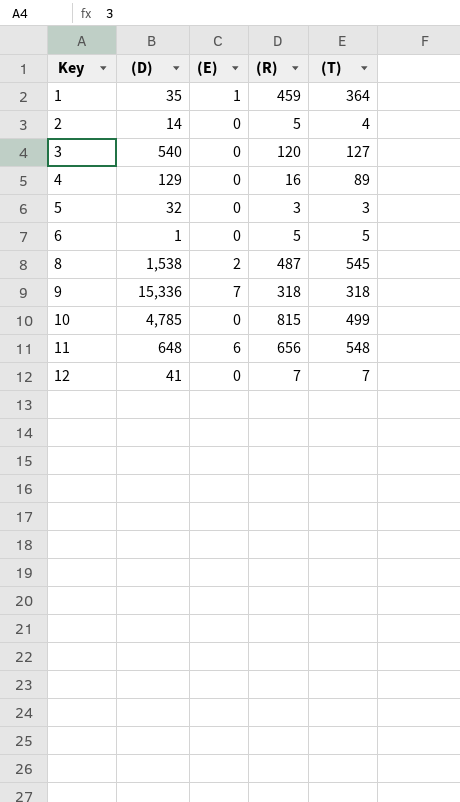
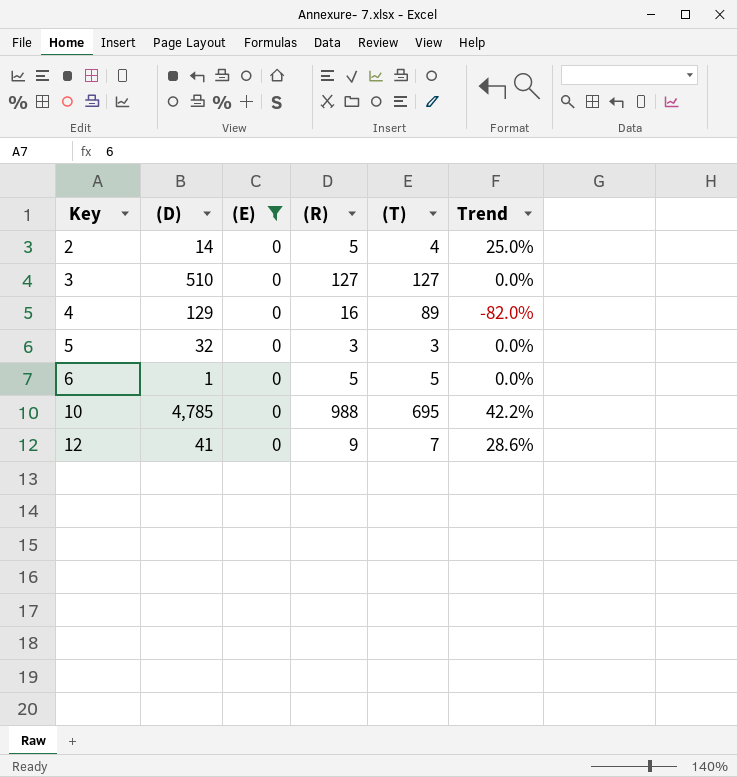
filter: none -> (E) = 0
column Trend | formula: none -> ([(R)] - [(T)]) / [(T)]
3 | (D): 540 -> 510
3 | (R): 120 -> 127
10 | (R): 815 -> 988
10 | (T): 499 -> 695
12 | (R): 7 -> 9

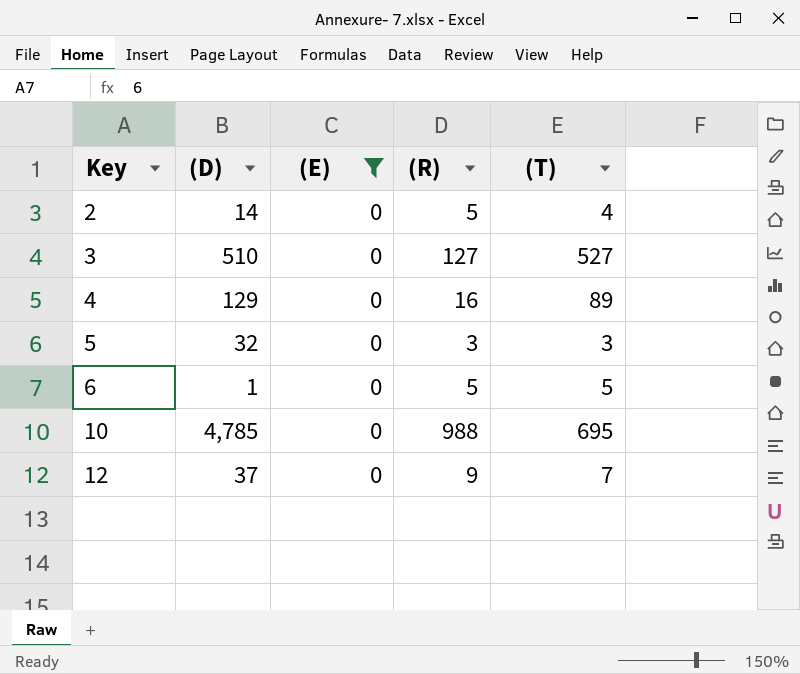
column Trend | formula: ([(R)] - [(T)]) / [(T)] -> none
3 | (T): 127 -> 527
12 | (D): 41 -> 37

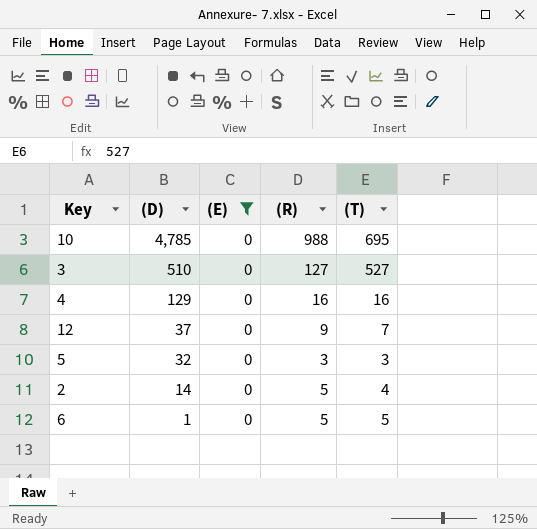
row order: Key ascending -> (D) descending
4 | (T): 89 -> 16

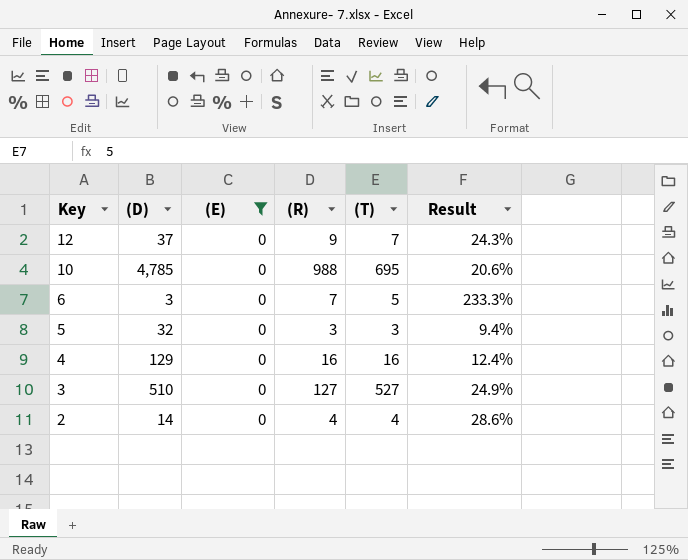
row order: (D) descending -> Key descending
column Result | formula: none -> [(R)] / [(D)]
6 | (D): 1 -> 3
6 | (R): 5 -> 7
2 | (R): 5 -> 4

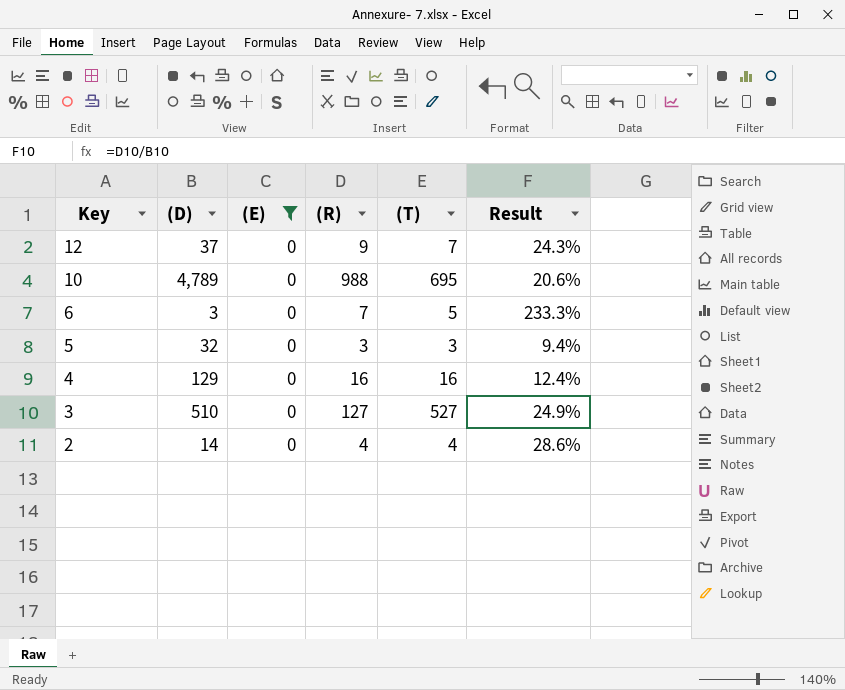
10 | (D): 4,785 -> 4,789

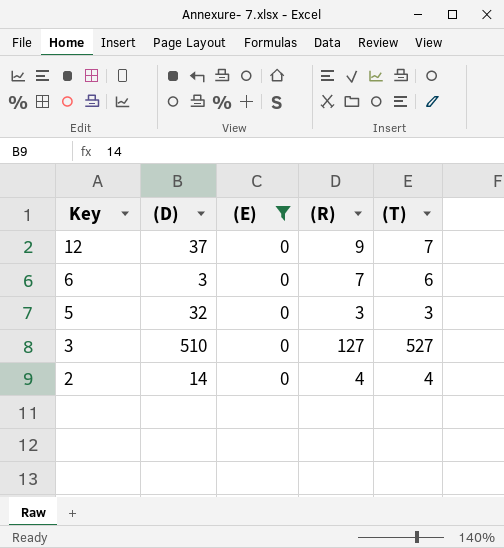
column Result | formula: [(R)] / [(D)] -> none
row 10: 4,789 | 0 | 988 | 695 | 20.6% -> none
row 4: 129 | 0 | 16 | 16 | 12.4% -> none
6 | (T): 5 -> 6

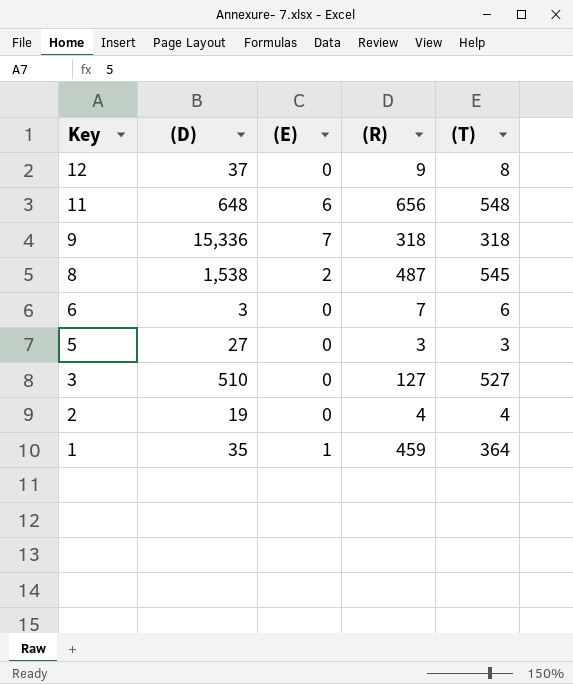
filter: (E) = 0 -> none
12 | (T): 7 -> 8
5 | (D): 32 -> 27
2 | (D): 14 -> 19

